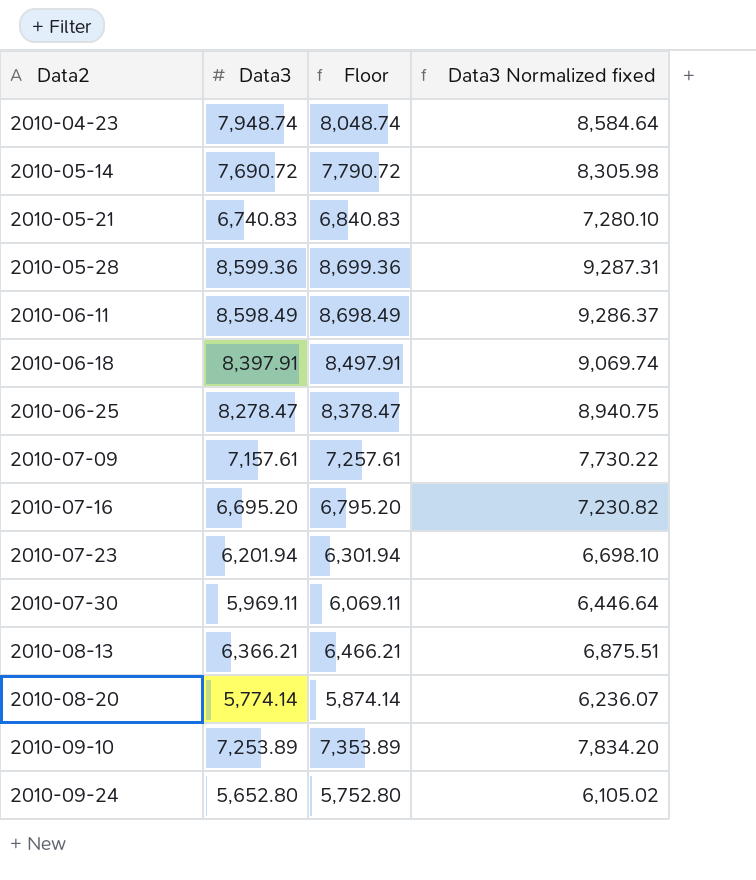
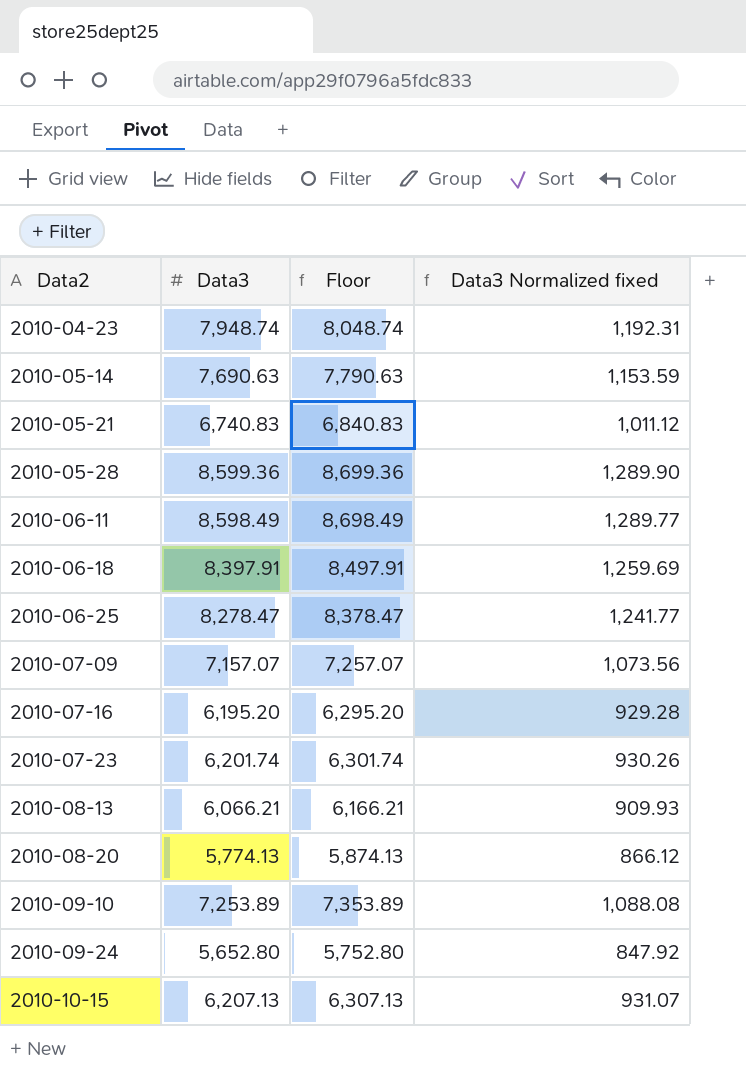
column Data3 Normalized fixed | formula: [Data3] * 1.08 -> [Data3] * 0.15
row 2010-07-30: 5,969.11 | 6,069.11 | 6,446.64 -> none
2010-05-14 | Data3: 7,690.72 -> 7,690.63
2010-05-14 | Floor: 7,790.72 -> 7,790.63
2010-07-09 | Data3: 7,157.61 -> 7,157.07
2010-07-09 | Floor: 7,257.61 -> 7,257.07
2010-07-16 | Data3: 6,695.20 -> 6,195.20
2010-07-16 | Floor: 6,795.20 -> 6,295.20
2010-07-23 | Data3: 6,201.94 -> 6,201.74
2010-07-23 | Floor: 6,301.94 -> 6,301.74
2010-08-13 | Data3: 6,366.21 -> 6,066.21
2010-08-13 | Floor: 6,466.21 -> 6,166.21
2010-08-20 | Data3: 5,774.14 -> 5,774.13
2010-08-20 | Floor: 5,874.14 -> 5,874.13
row 2010-10-15: none -> 6,207.13 | 6,307.13 | 931.07

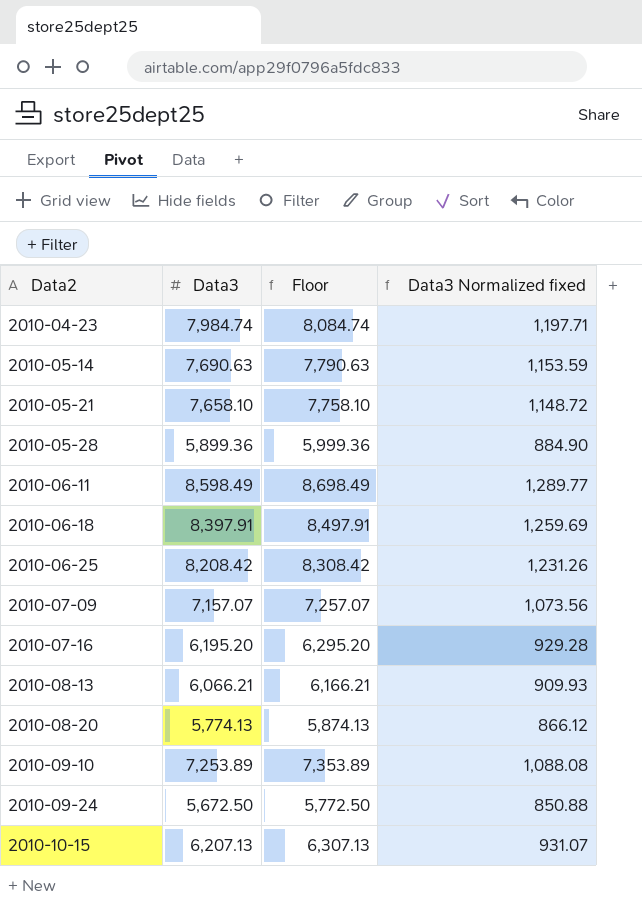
row 2010-07-23: 6,201.74 | 6,301.74 | 930.26 -> none
2010-04-23 | Data3: 7,948.74 -> 7,984.74
2010-04-23 | Floor: 8,048.74 -> 8,084.74
2010-04-23 | Data3 Normalized fixed: 1,192.31 -> 1,197.71
2010-05-21 | Data3: 6,740.83 -> 7,658.10
2010-05-21 | Floor: 6,840.83 -> 7,758.10
2010-05-21 | Data3 Normalized fixed: 1,011.12 -> 1,148.72
2010-05-28 | Data3: 8,599.36 -> 5,899.36
2010-05-28 | Floor: 8,699.36 -> 5,999.36
2010-05-28 | Data3 Normalized fixed: 1,289.90 -> 884.90
2010-06-25 | Data3: 8,278.47 -> 8,208.42
2010-06-25 | Floor: 8,378.47 -> 8,308.42
2010-06-25 | Data3 Normalized fixed: 1,241.77 -> 1,231.26
2010-09-24 | Data3: 5,652.80 -> 5,672.50
2010-09-24 | Floor: 5,752.80 -> 5,772.50
2010-09-24 | Data3 Normalized fixed: 847.92 -> 850.88

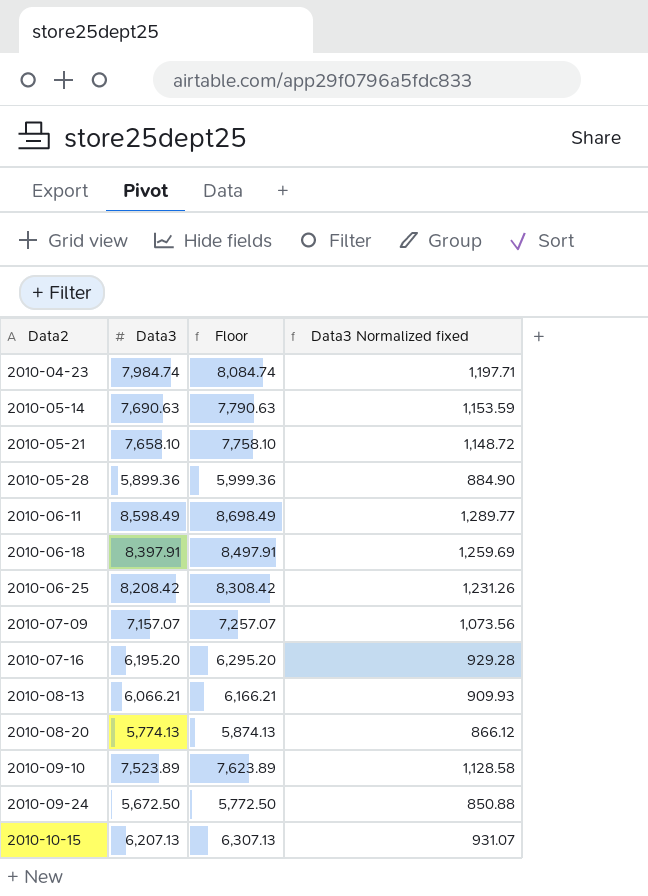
2010-09-10 | Data3: 7,253.89 -> 7,523.89
2010-09-10 | Floor: 7,353.89 -> 7,623.89
2010-09-10 | Data3 Normalized fixed: 1,088.08 -> 1,128.58

